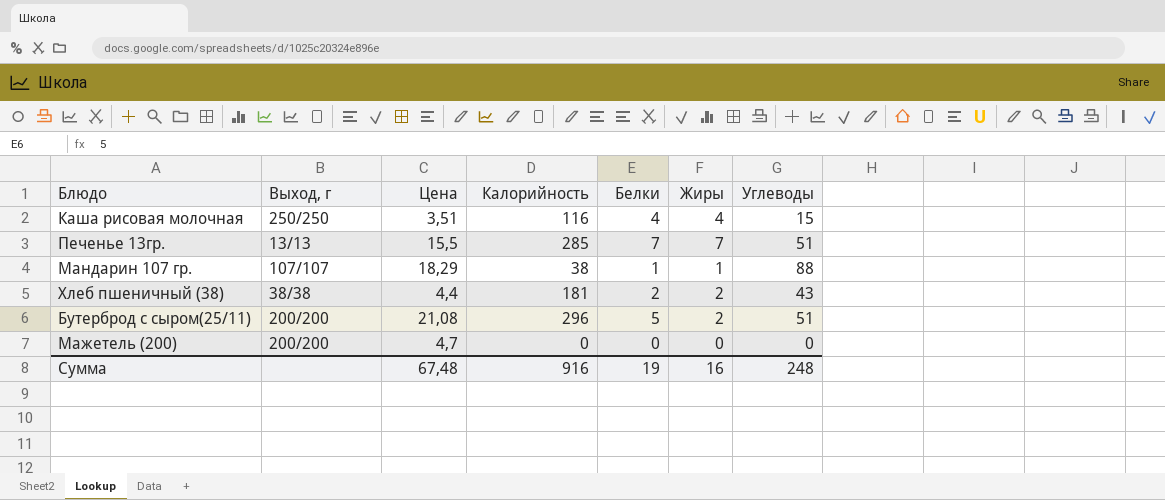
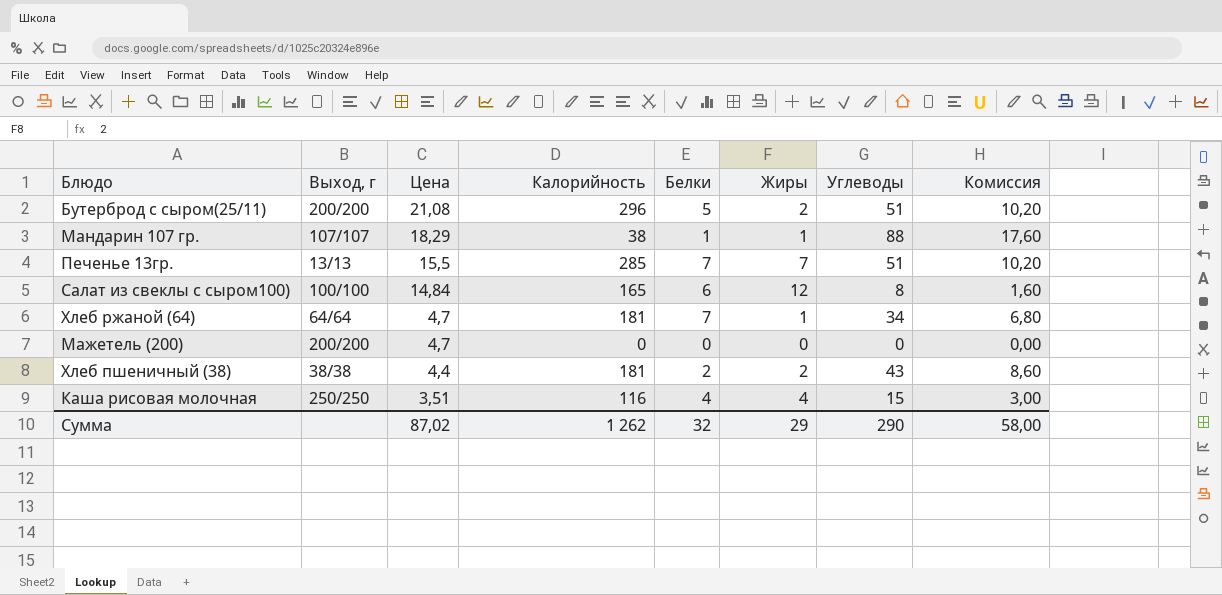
row order: none -> Цена descending
column Комиссия | formula: none -> [Углеводы] * 0,2
row Салат из свеклы с сыром100): none -> 100/100 | 14,84 | 165 | 6 | 12 | 8 | 1,60
row Хлеб ржаной (64): none -> 64/64 | 4,7 | 181 | 7 | 1 | 34 | 6,80
Сумма | Цена: 67,48 -> 87,02
Сумма | Калорийность: 916 -> 1 262
Сумма | Белки: 19 -> 32
Сумма | Жиры: 16 -> 29
Сумма | Углеводы: 248 -> 290

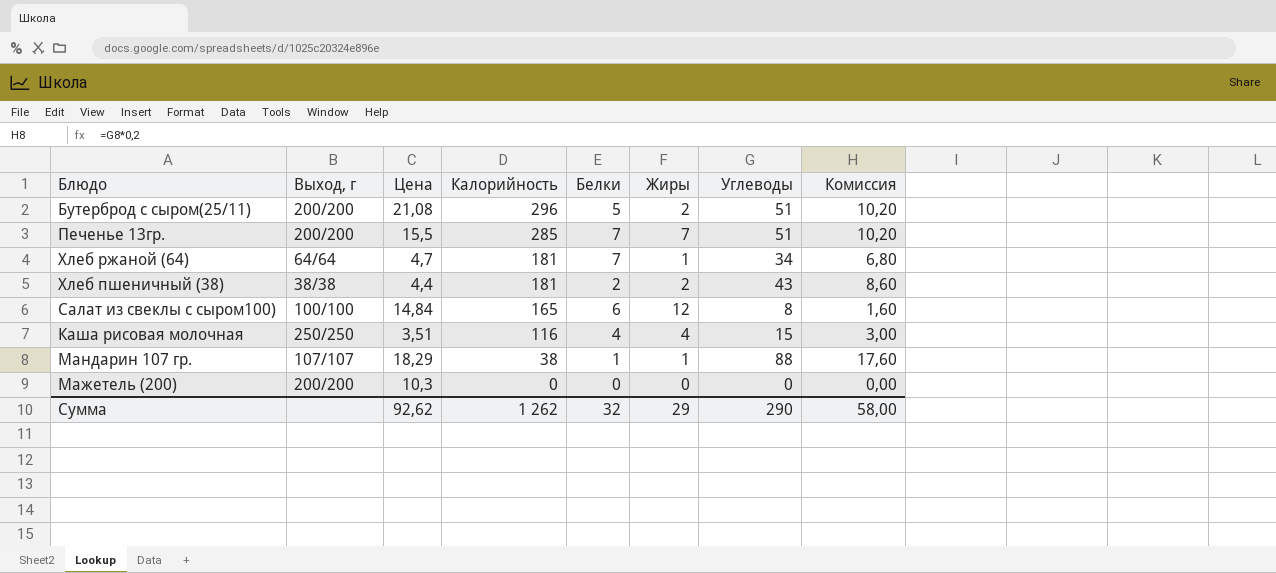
row order: Цена descending -> Калорийность descending
Печенье 13гр. | Выход, г: 13/13 -> 200/200
Мажетель (200) | Цена: 4,7 -> 10,3
Сумма | Цена: 87,02 -> 92,62

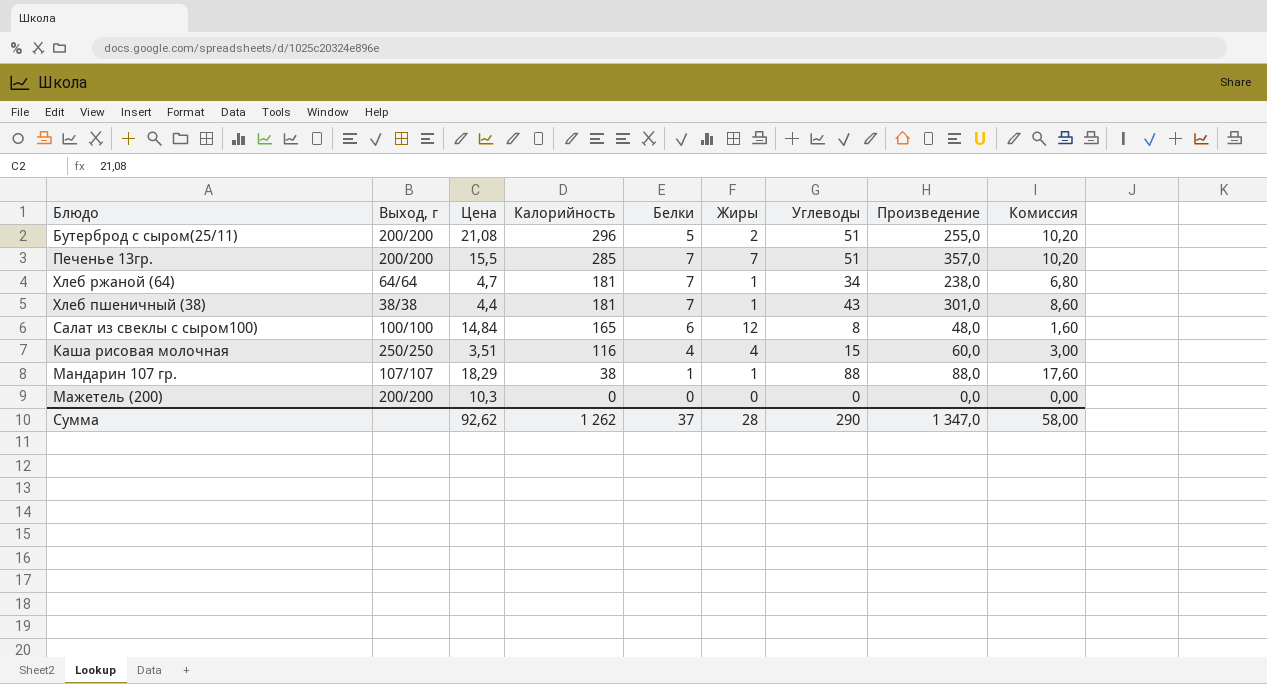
column Произведение | formula: none -> [Белки] * [Углеводы]
Хлеб пшеничный (38) | Белки: 2 -> 7
Хлеб пшеничный (38) | Жиры: 2 -> 1
Сумма | Белки: 32 -> 37
Сумма | Жиры: 29 -> 28

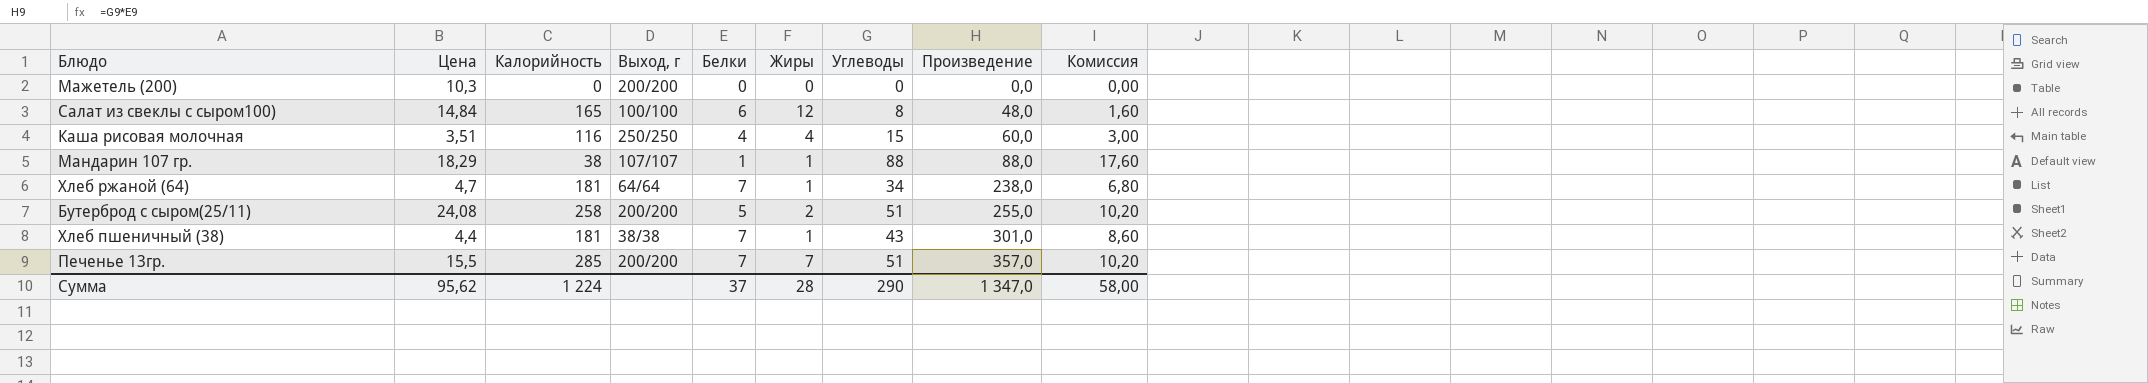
row order: Калорийность descending -> Произведение ascending
column Выход, г | position: 2 -> 4
Бутерброд с сыром(25/11) | Цена: 21,08 -> 24,08
Бутерброд с сыром(25/11) | Калорийность: 296 -> 258
Сумма | Цена: 92,62 -> 95,62
Сумма | Калорийность: 1 262 -> 1 224

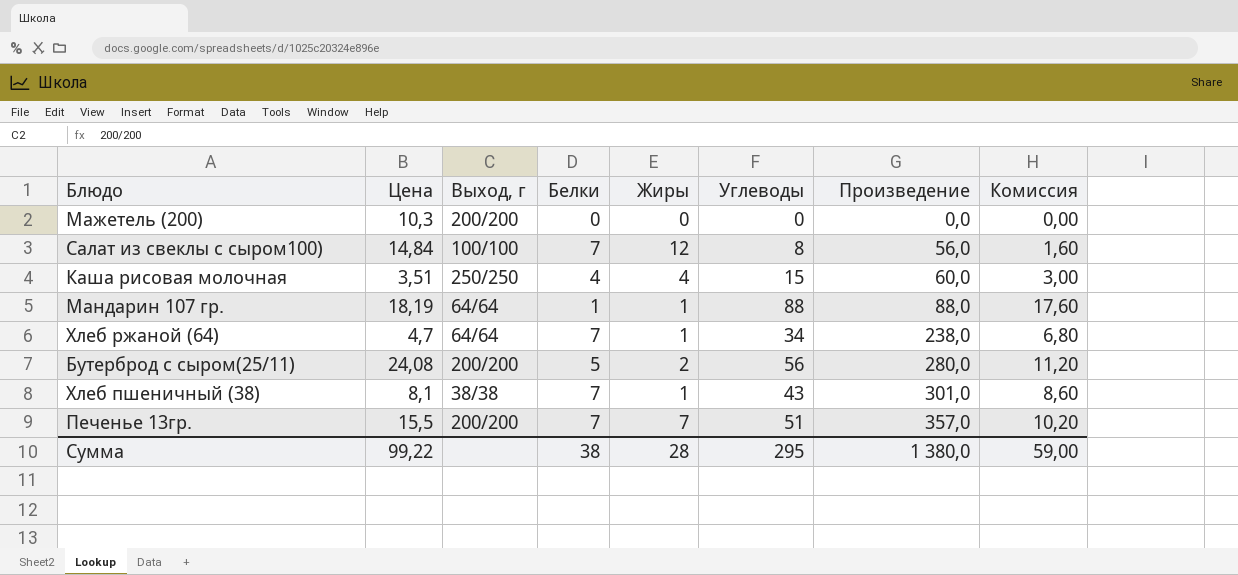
column Калорийность | position: 3 -> none
Салат из свеклы с сыром100) | Белки: 6 -> 7
Салат из свеклы с сыром100) | Произведение: 48,0 -> 56,0
Мандарин 107 гр. | Цена: 18,29 -> 18,19
Мандарин 107 гр. | Выход, г: 107/107 -> 64/64
Бутерброд с сыром(25/11) | Углеводы: 51 -> 56
Бутерброд с сыром(25/11) | Произведение: 255,0 -> 280,0
Бутерброд с сыром(25/11) | Комиссия: 10,20 -> 11,20
Хлеб пшеничный (38) | Цена: 4,4 -> 8,1
Сумма | Цена: 95,62 -> 99,22
Сумма | Белки: 37 -> 38
Сумма | Углеводы: 290 -> 295
Сумма | Произведение: 1 347,0 -> 1 380,0
Сумма | Комиссия: 58,00 -> 59,00

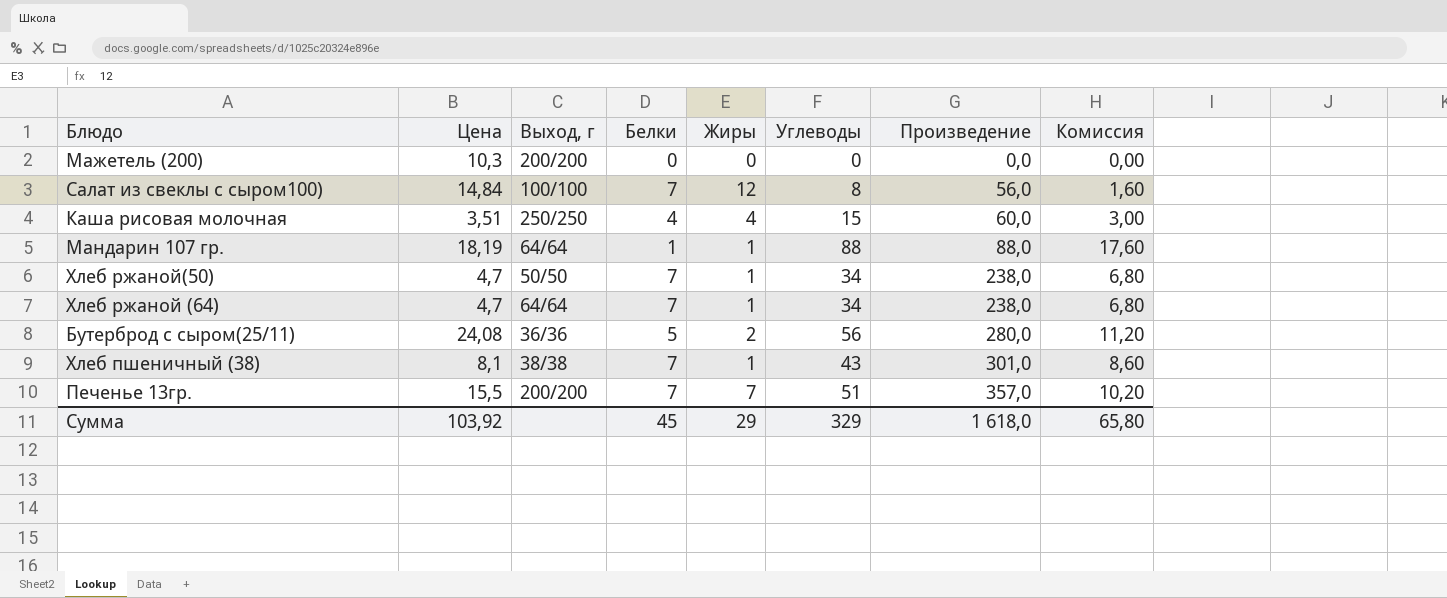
row Хлеб ржаной(50): none -> 4,7 | 50/50 | 7 | 1 | 34 | 238,0 | 6,80
Бутерброд с сыром(25/11) | Выход, г: 200/200 -> 36/36
Сумма | Цена: 99,22 -> 103,92
Сумма | Белки: 38 -> 45
Сумма | Жиры: 28 -> 29
Сумма | Углеводы: 295 -> 329
Сумма | Произведение: 1 380,0 -> 1 618,0
Сумма | Комиссия: 59,00 -> 65,80

